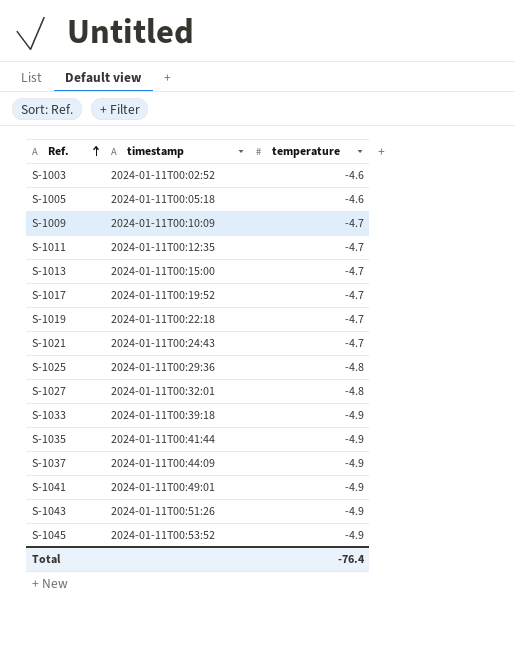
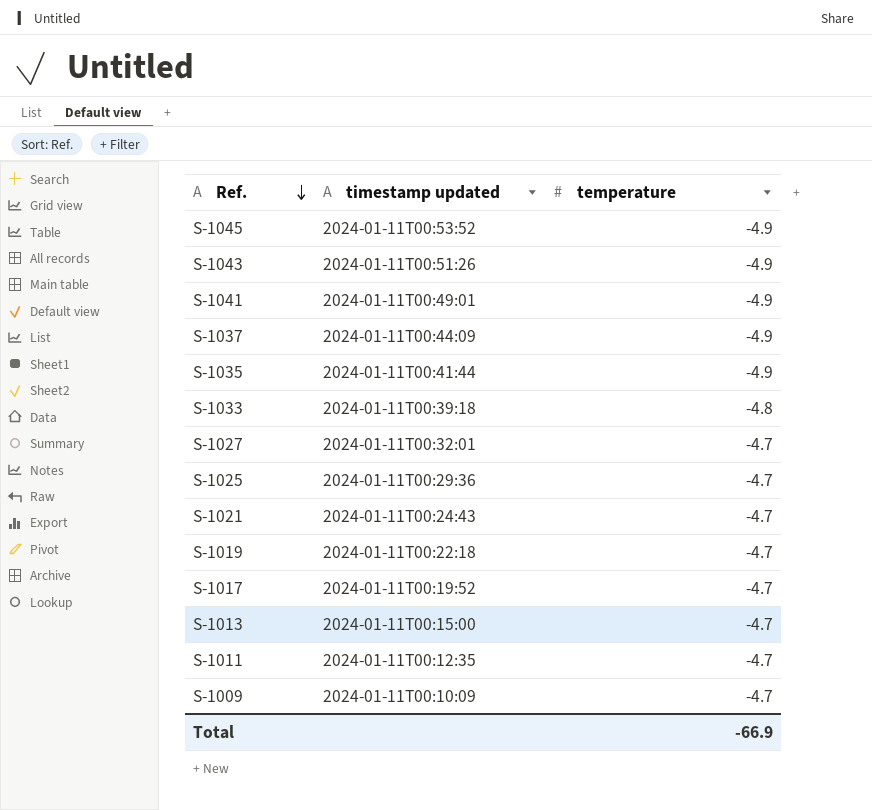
row order: Ref. ascending -> Ref. descending
column name: timestamp -> timestamp updated
row S-1003: 2024-01-11T00:02:52 | -4.6 -> none
row S-1005: 2024-01-11T00:05:18 | -4.6 -> none
S-1033 | temperature: -4.9 -> -4.8
S-1027 | temperature: -4.8 -> -4.7
S-1025 | temperature: -4.8 -> -4.7
Total | temperature: -76.4 -> -66.9

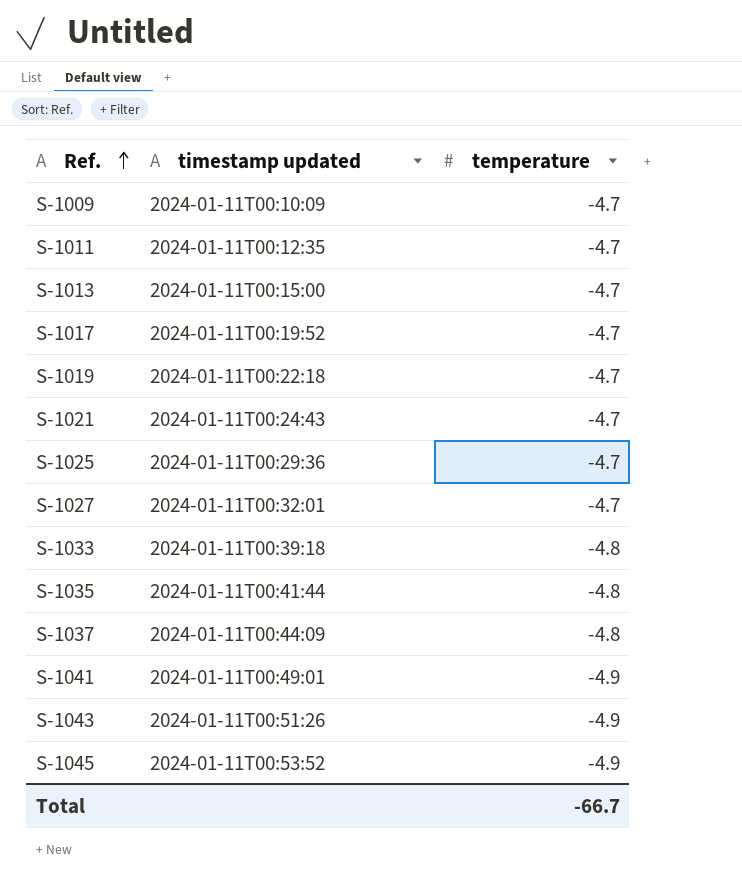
row order: Ref. descending -> Ref. ascending
S-1035 | temperature: -4.9 -> -4.8
S-1037 | temperature: -4.9 -> -4.8
Total | temperature: -66.9 -> -66.7

